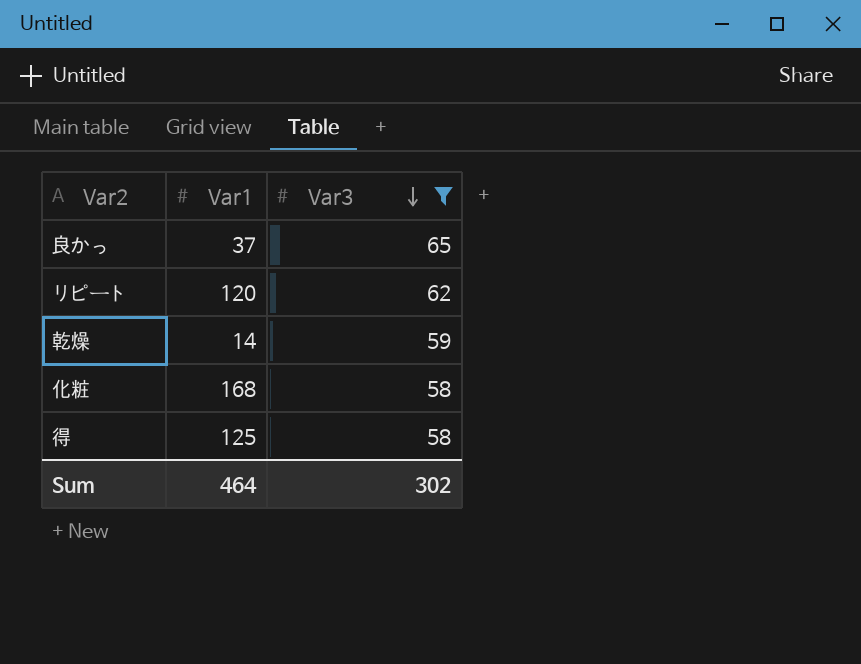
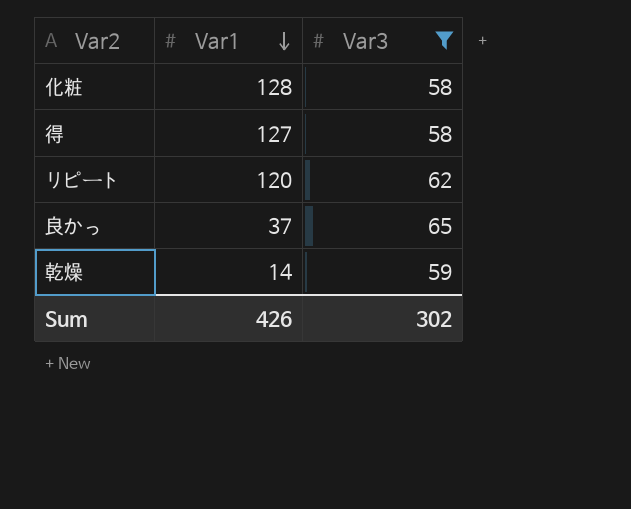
row order: Var3 descending -> Var1 descending
化粧 | Var1: 168 -> 128
得 | Var1: 125 -> 127
Sum | Var1: 464 -> 426

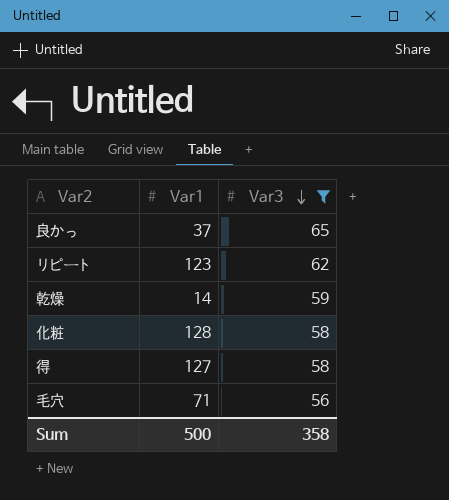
row order: Var1 descending -> Var3 descending
リピート | Var1: 120 -> 123
row 毛穴: none -> 71 | 56
Sum | Var1: 426 -> 500
Sum | Var3: 302 -> 358

